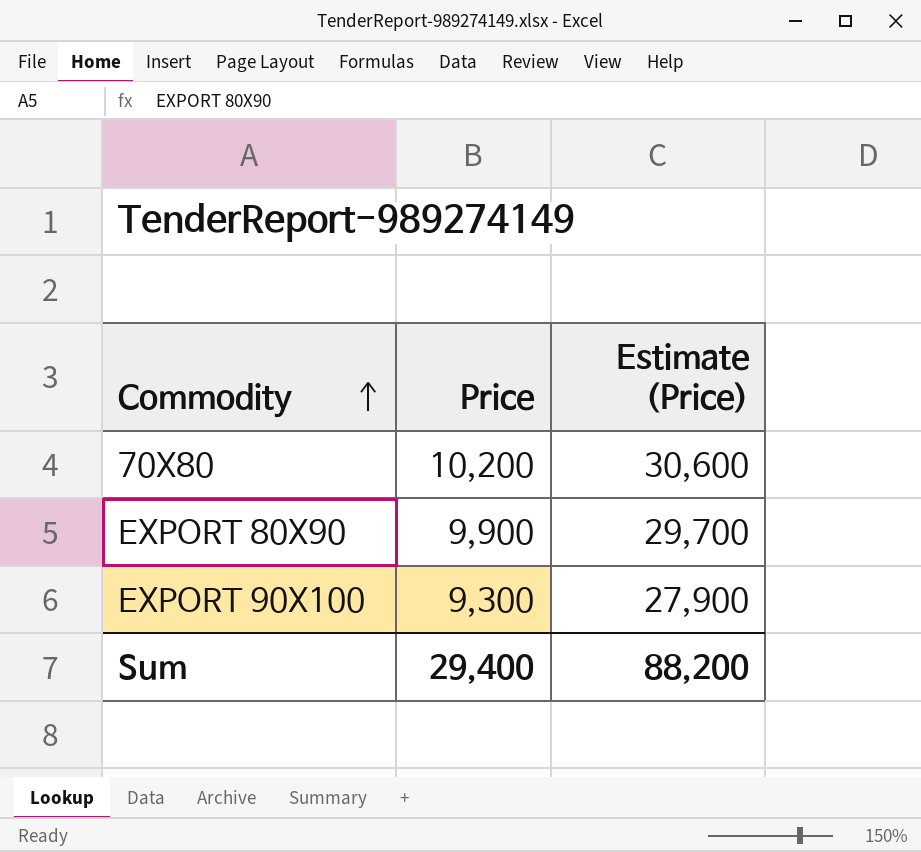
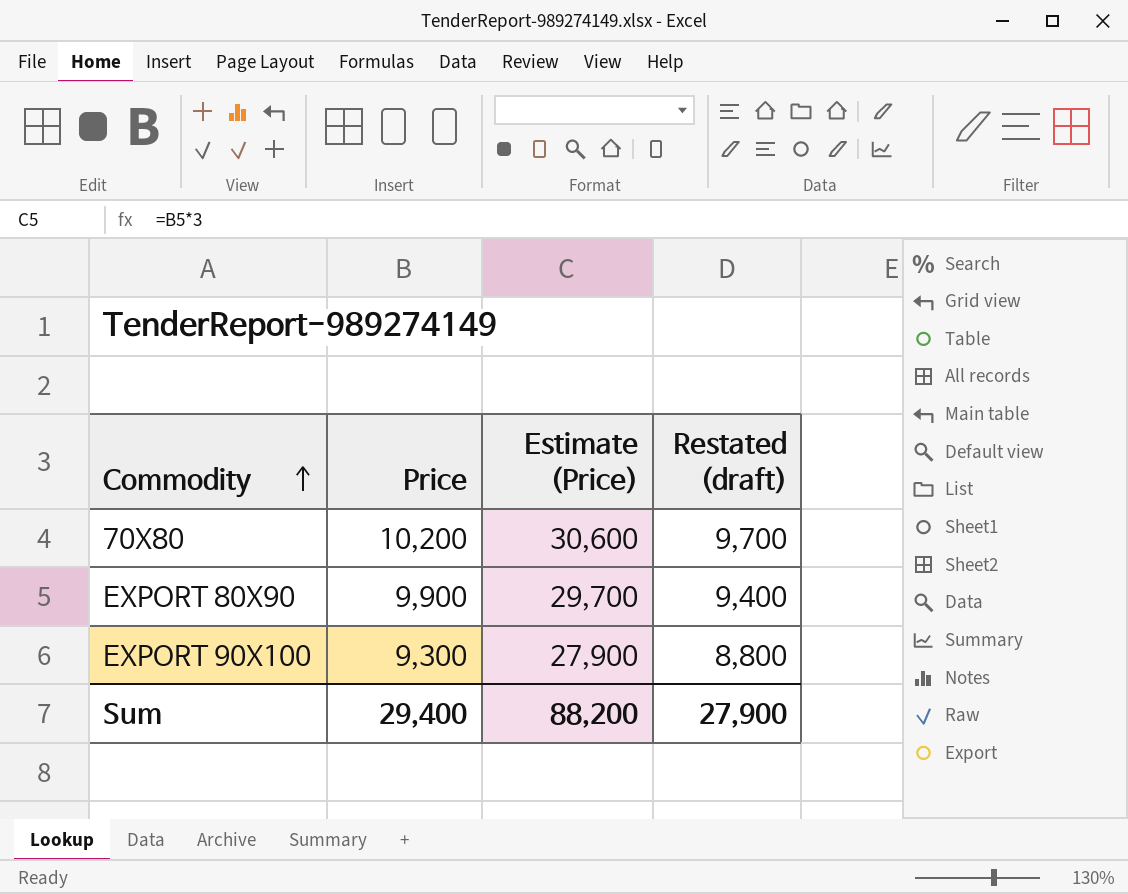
column Restated (draft) | formula: none -> [Price] - 500

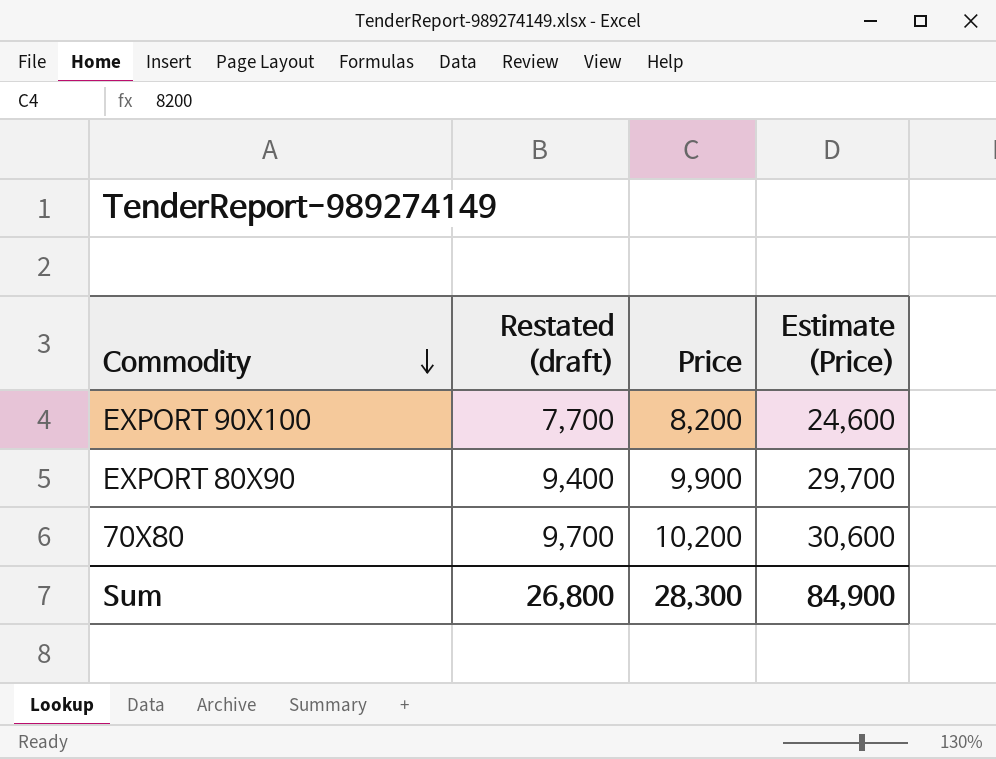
row order: Commodity ascending -> Commodity descending
column Restated (draft) | position: 4 -> 2
EXPORT 90X100 | Restated (draft): 8,800 -> 7,700
EXPORT 90X100 | Price: 9,300 -> 8,200
EXPORT 90X100 | Estimate (Price): 27,900 -> 24,600
Sum | Restated (draft): 27,900 -> 26,800
Sum | Price: 29,400 -> 28,300
Sum | Estimate (Price): 88,200 -> 84,900

